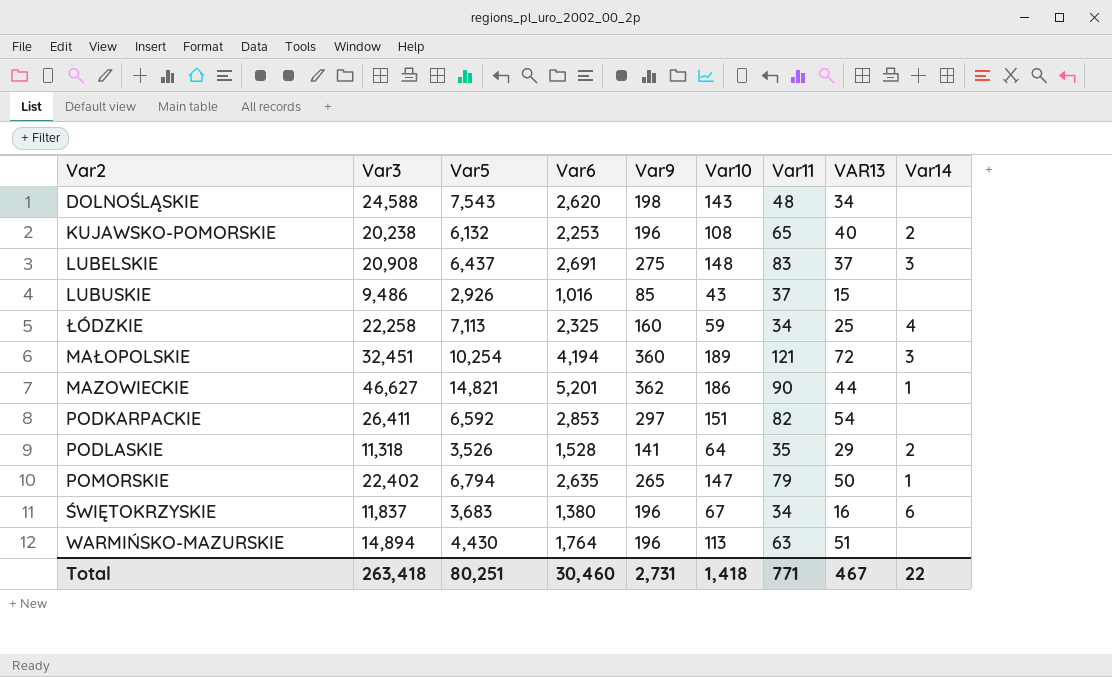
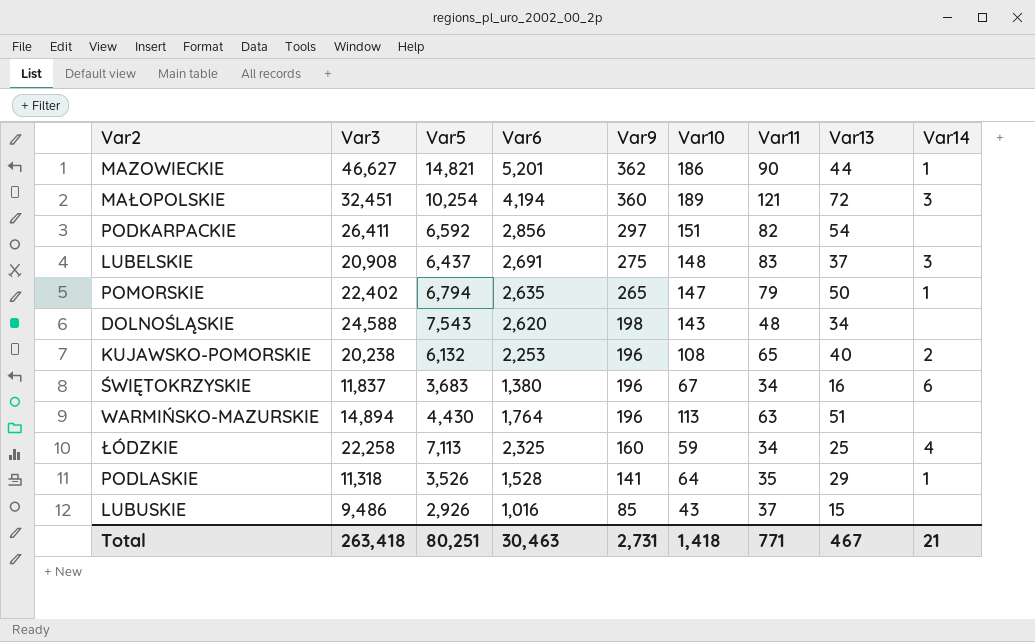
row order: none -> Var9 descending
column name: VAR13 -> Var13
PODKARPACKIE | Var6: 2,853 -> 2,856
PODLASKIE | Var14: 2 -> 1
Total | Var6: 30,460 -> 30,463
Total | Var14: 22 -> 21

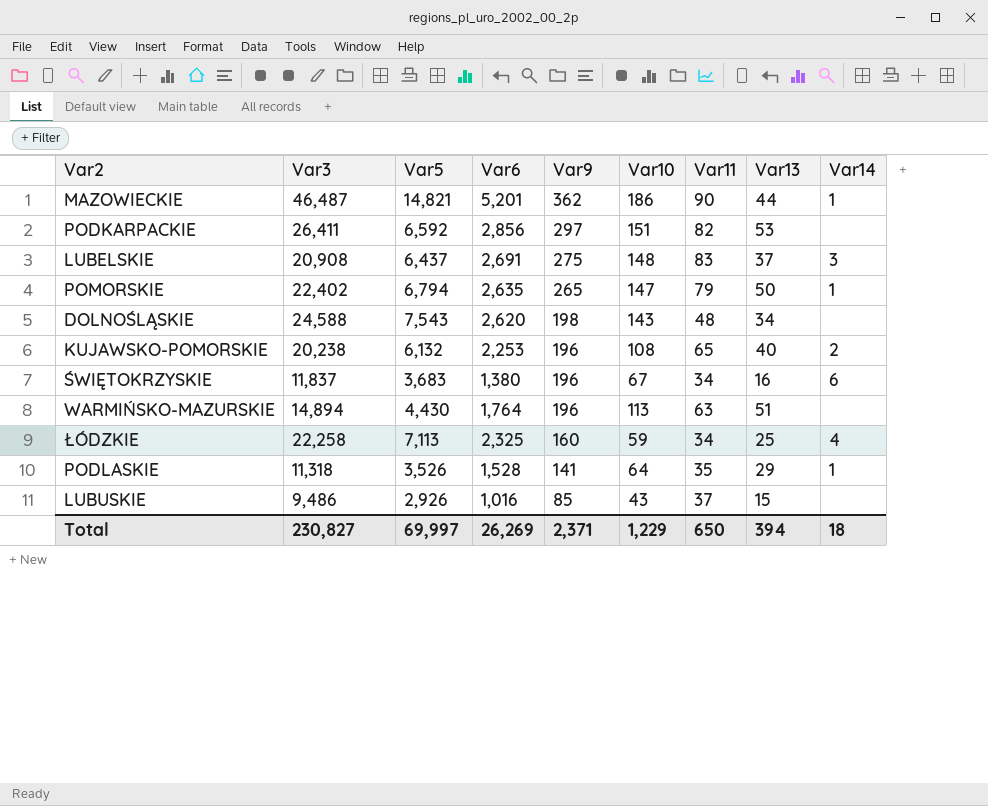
row MAŁOPOLSKIE: 32,451 | 10,254 | 4,194 | 360 | 189 | 121 | 72 | 3 -> none
MAZOWIECKIE | Var3: 46,627 -> 46,487
PODKARPACKIE | Var13: 54 -> 53
Total | Var3: 263,418 -> 230,827
Total | Var5: 80,251 -> 69,997
Total | Var6: 30,463 -> 26,269
Total | Var9: 2,731 -> 2,371
Total | Var10: 1,418 -> 1,229
Total | Var11: 771 -> 650
Total | Var13: 467 -> 394
Total | Var14: 21 -> 18

